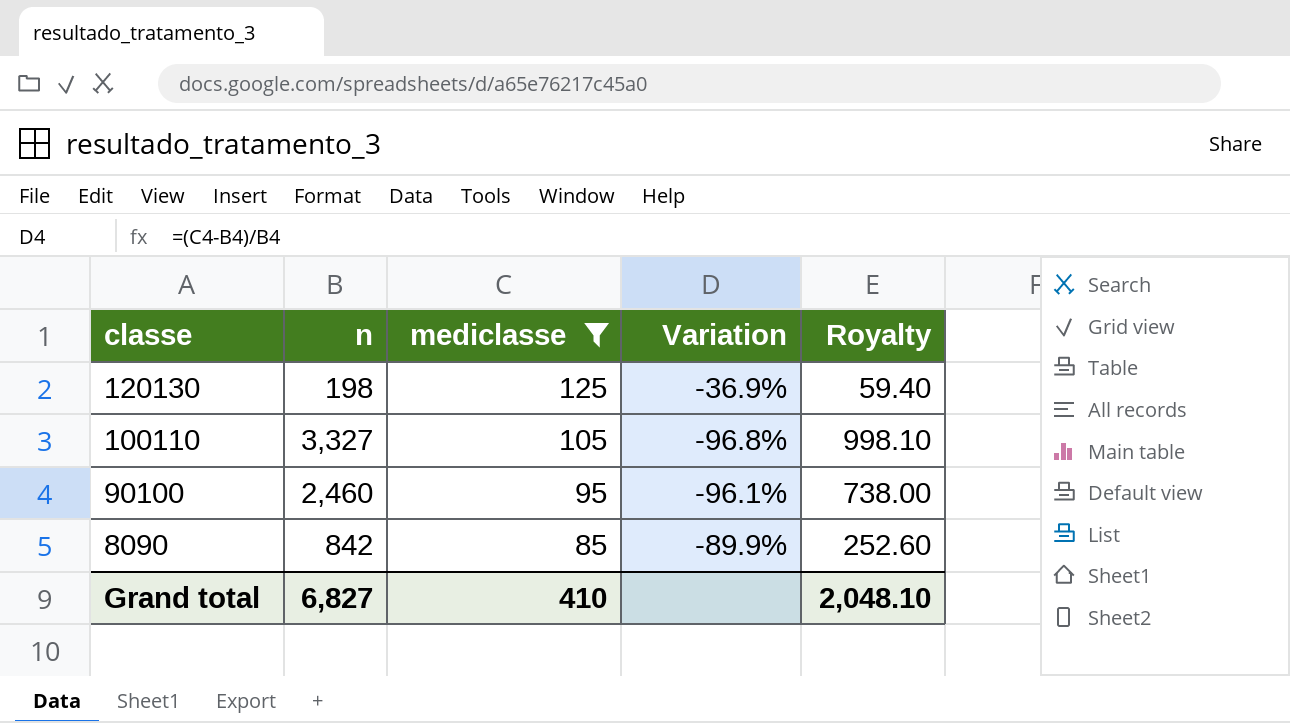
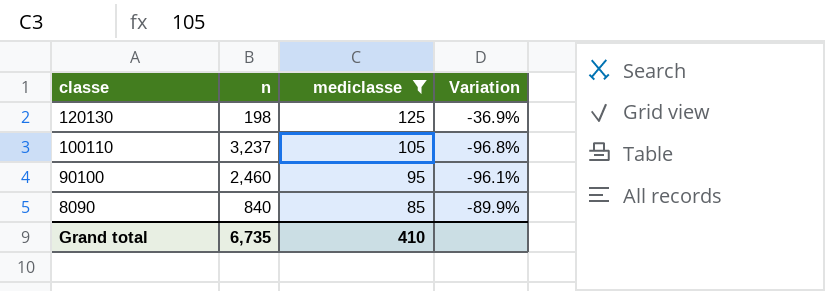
column Royalty | formula: [n] * 0.3 -> none
100110 | n: 3,327 -> 3,237
8090 | n: 842 -> 840
Grand total | n: 6,827 -> 6,735

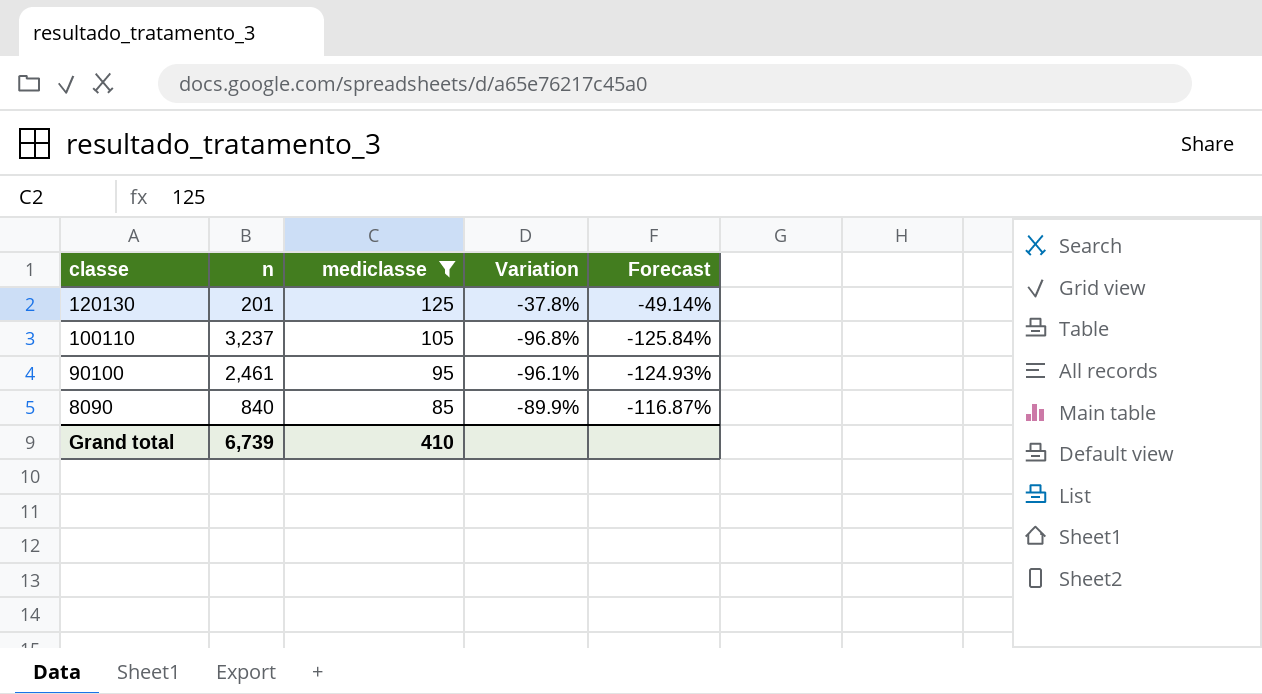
column Forecast | formula: none -> [Variation] * 1.3
120130 | n: 198 -> 201
120130 | Variation: -36.9% -> -37.8%
90100 | n: 2,460 -> 2,461
Grand total | n: 6,735 -> 6,739

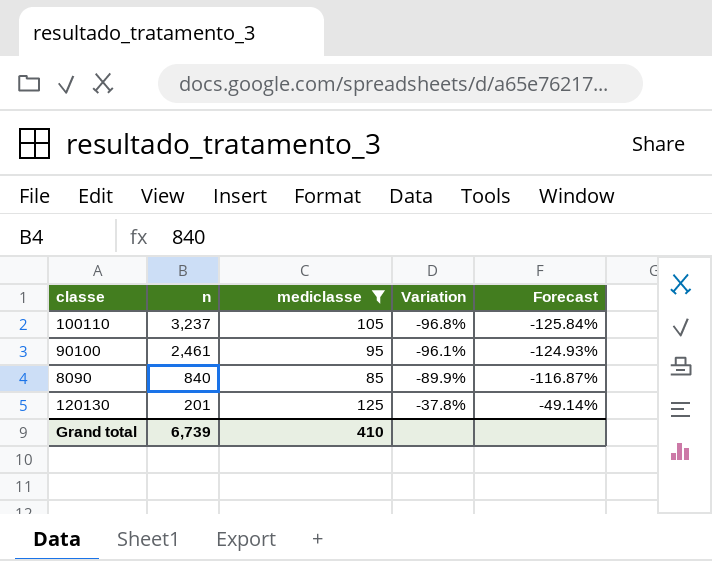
row order: classe descending -> n descending

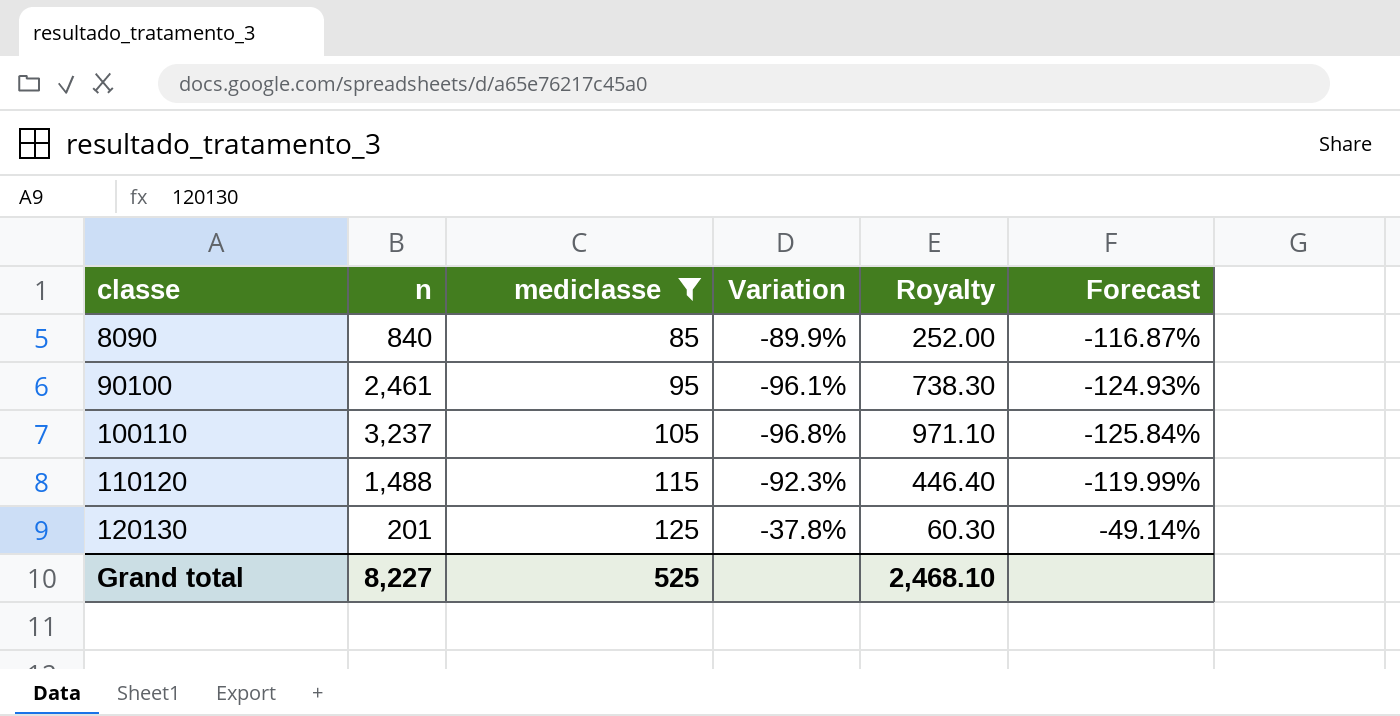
row order: n descending -> classe ascending
column Royalty | formula: none -> [n] * 0.3
row 110120: none -> 1,488 | 115 | -92.3% | 446.40 | -119.99%
Grand total | n: 6,739 -> 8,227
Grand total | mediclasse: 410 -> 525

